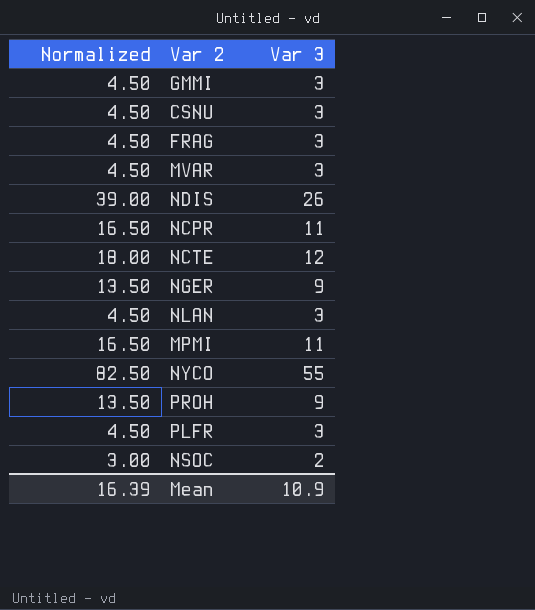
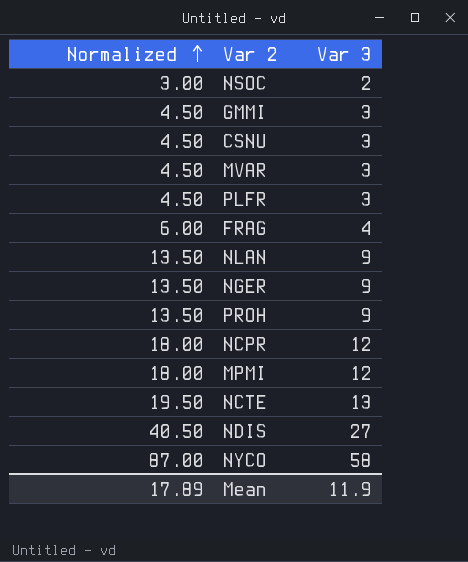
row order: none -> Normalized ascending
FRAG | Normalized: 4.50 -> 6.00
FRAG | Var 3: 3 -> 4
NLAN | Normalized: 4.50 -> 13.50
NLAN | Var 3: 3 -> 9
NCPR | Normalized: 16.50 -> 18.00
NCPR | Var 3: 11 -> 12
MPMI | Normalized: 16.50 -> 18.00
MPMI | Var 3: 11 -> 12
NCTE | Normalized: 18.00 -> 19.50
NCTE | Var 3: 12 -> 13
NDIS | Normalized: 39.00 -> 40.50
NDIS | Var 3: 26 -> 27
NYCO | Normalized: 82.50 -> 87.00
NYCO | Var 3: 55 -> 58
Mean | Normalized: 16.39 -> 17.89
Mean | Var 3: 10.9 -> 11.9

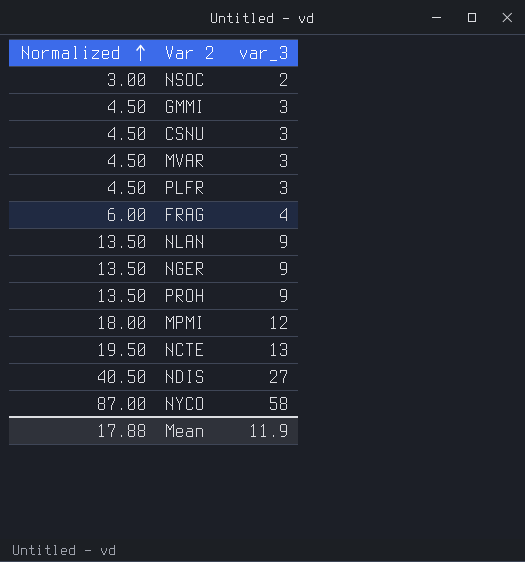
column name: Var 3 -> var_3
row NCPR: 18.00 | 12 -> none
Mean | Normalized: 17.89 -> 17.88

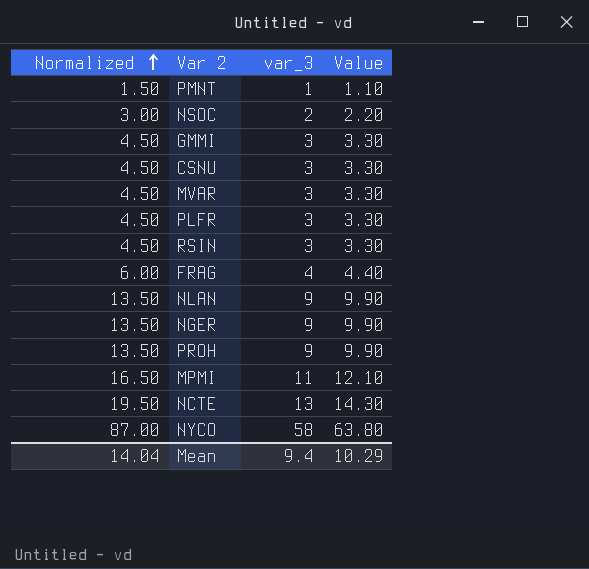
column Value | formula: none -> [var_3] * 1.1
row NDIS: 40.50 | 27 -> none
row PMNT: none -> 1.50 | 1 | 1.10
row RSIN: none -> 4.50 | 3 | 3.30
MPMI | Normalized: 18.00 -> 16.50
MPMI | var_3: 12 -> 11
Mean | Normalized: 17.88 -> 14.04
Mean | var_3: 11.9 -> 9.4

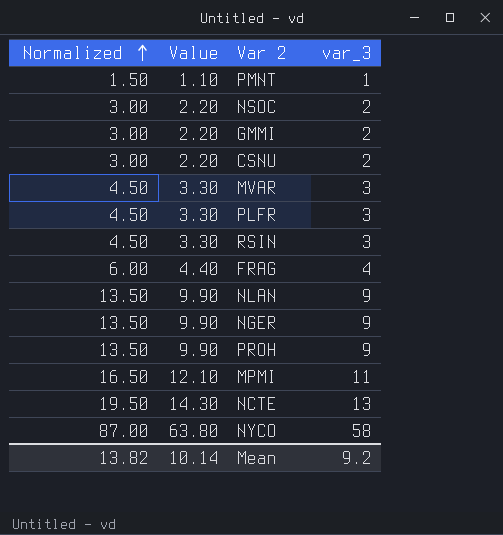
column Value | position: 4 -> 2
GMMI | Normalized: 4.50 -> 3.00
GMMI | Value: 3.30 -> 2.20
GMMI | var_3: 3 -> 2
CSNU | Normalized: 4.50 -> 3.00
CSNU | Value: 3.30 -> 2.20
CSNU | var_3: 3 -> 2
Mean | Normalized: 14.04 -> 13.82
Mean | Value: 10.29 -> 10.14
Mean | var_3: 9.4 -> 9.2

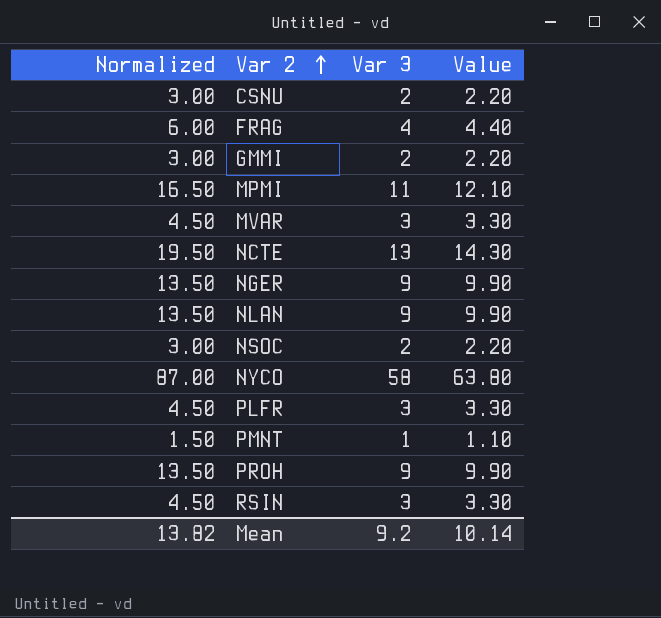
row order: Normalized ascending -> Var 2 ascending
column name: var_3 -> Var 3
column Value | position: 2 -> 4

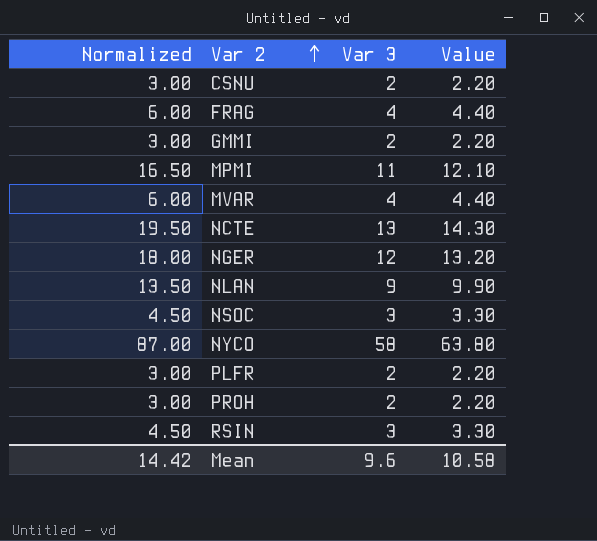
row PMNT: 1.50 | 1 | 1.10 -> none
MVAR | Normalized: 4.50 -> 6.00
MVAR | Var 3: 3 -> 4
MVAR | Value: 3.30 -> 4.40
NGER | Normalized: 13.50 -> 18.00
NGER | Var 3: 9 -> 12
NGER | Value: 9.90 -> 13.20
NSOC | Normalized: 3.00 -> 4.50
NSOC | Var 3: 2 -> 3
NSOC | Value: 2.20 -> 3.30
PLFR | Normalized: 4.50 -> 3.00
PLFR | Var 3: 3 -> 2
PLFR | Value: 3.30 -> 2.20
PROH | Normalized: 13.50 -> 3.00
PROH | Var 3: 9 -> 2
PROH | Value: 9.90 -> 2.20
Mean | Normalized: 13.82 -> 14.42
Mean | Var 3: 9.2 -> 9.6
Mean | Value: 10.14 -> 10.58

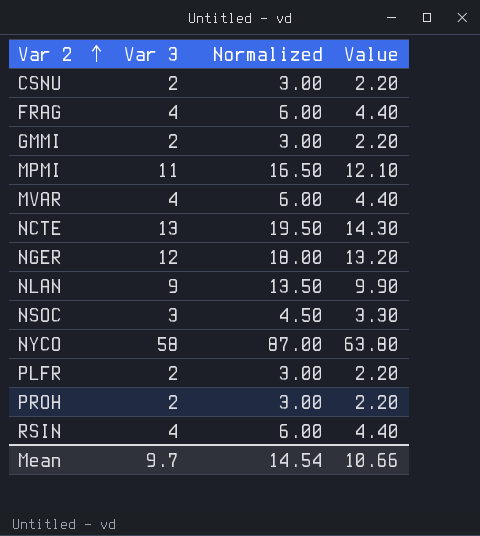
column Normalized | position: 1 -> 3
RSIN | Var 3: 3 -> 4
RSIN | Normalized: 4.50 -> 6.00
RSIN | Value: 3.30 -> 4.40
Mean | Var 3: 9.6 -> 9.7
Mean | Normalized: 14.42 -> 14.54
Mean | Value: 10.58 -> 10.66

